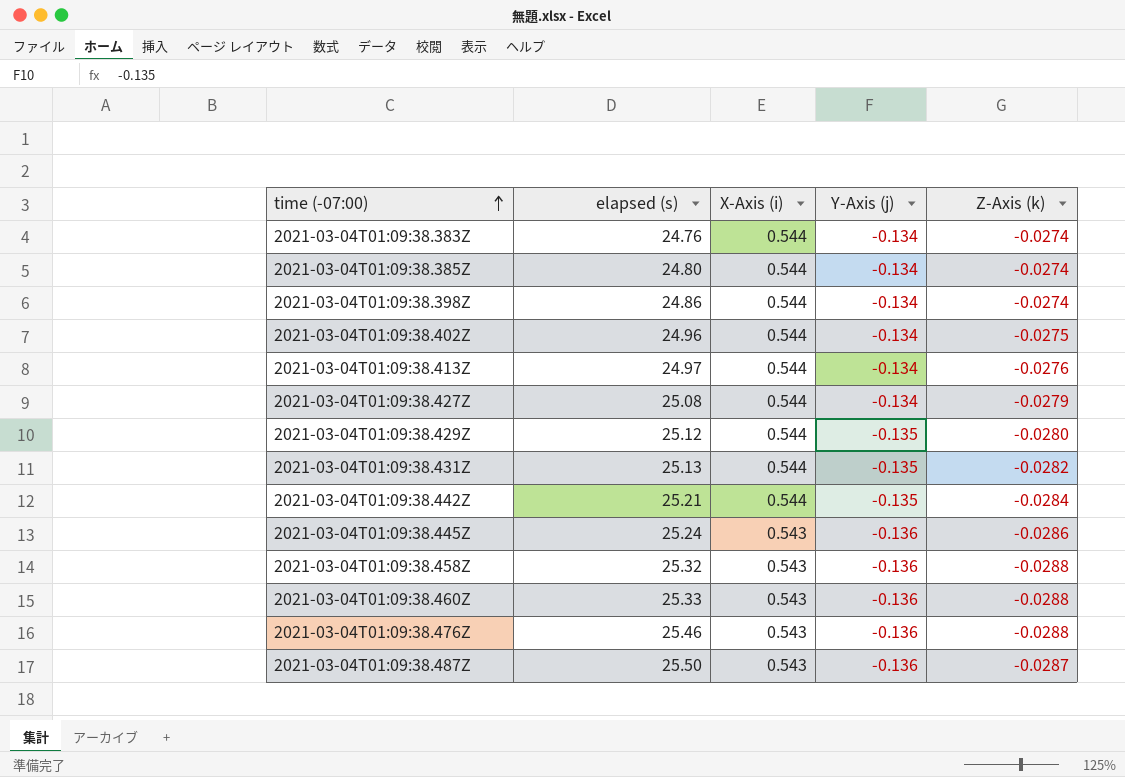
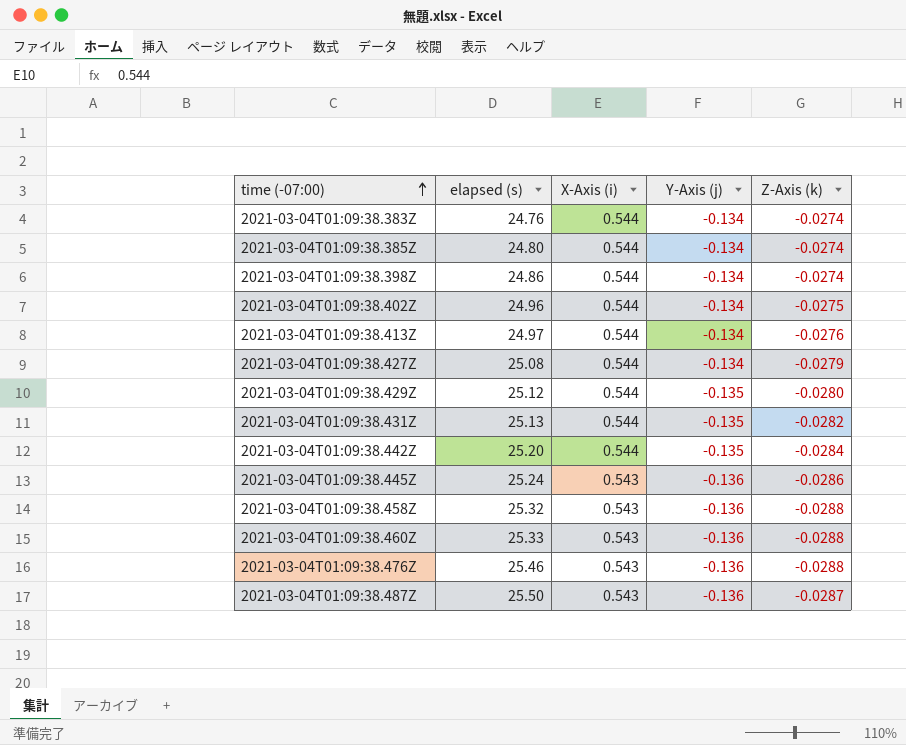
2021-03-04T01:09:38.442Z | elapsed (s): 25.21 -> 25.20

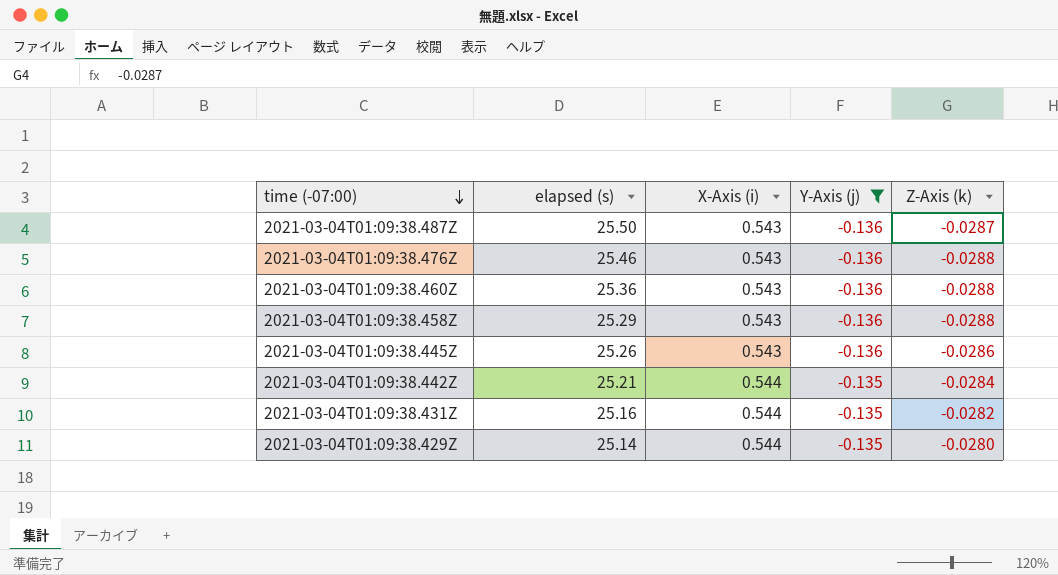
filter: none -> Y-Axis (j) != -0.134
row order: time (-07:00) ascending -> time (-07:00) descending
2021-03-04T01:09:38.460Z | elapsed (s): 25.33 -> 25.36
2021-03-04T01:09:38.458Z | elapsed (s): 25.32 -> 25.29
2021-03-04T01:09:38.445Z | elapsed (s): 25.24 -> 25.26
2021-03-04T01:09:38.442Z | elapsed (s): 25.20 -> 25.21
2021-03-04T01:09:38.431Z | elapsed (s): 25.13 -> 25.16
2021-03-04T01:09:38.429Z | elapsed (s): 25.12 -> 25.14

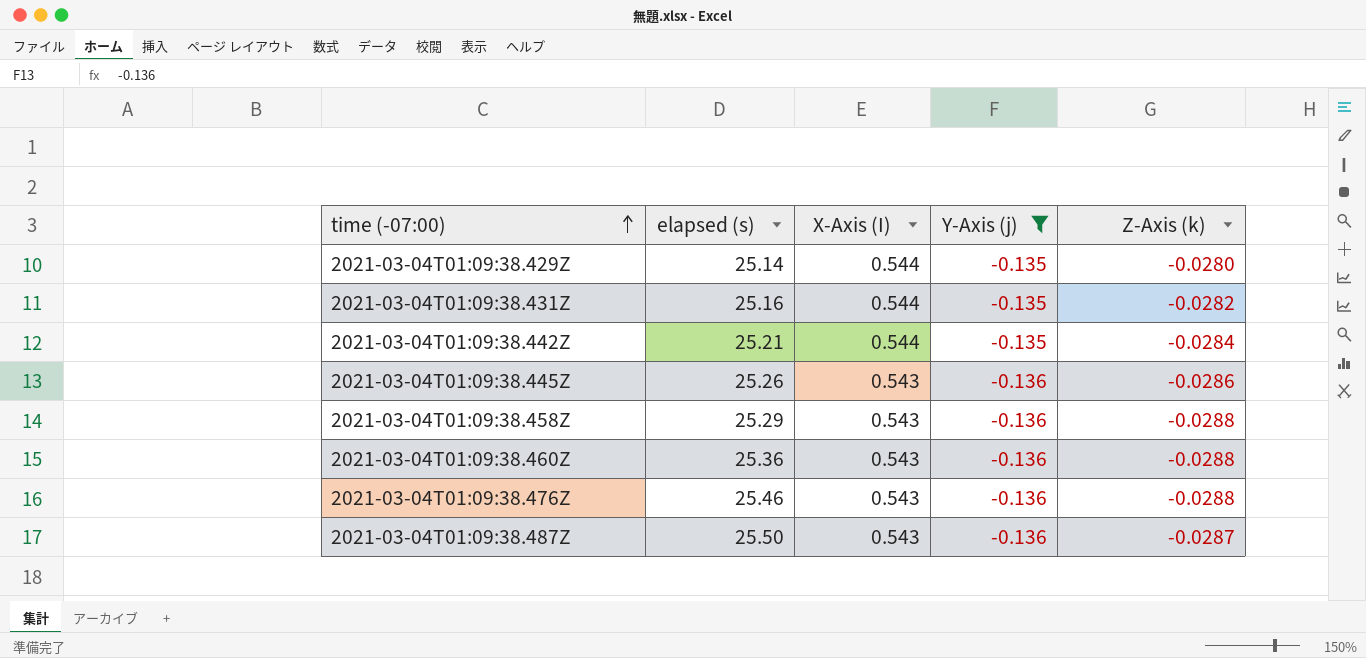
row order: time (-07:00) descending -> time (-07:00) ascending
column name: X-Axis (i) -> X-Axis (I)

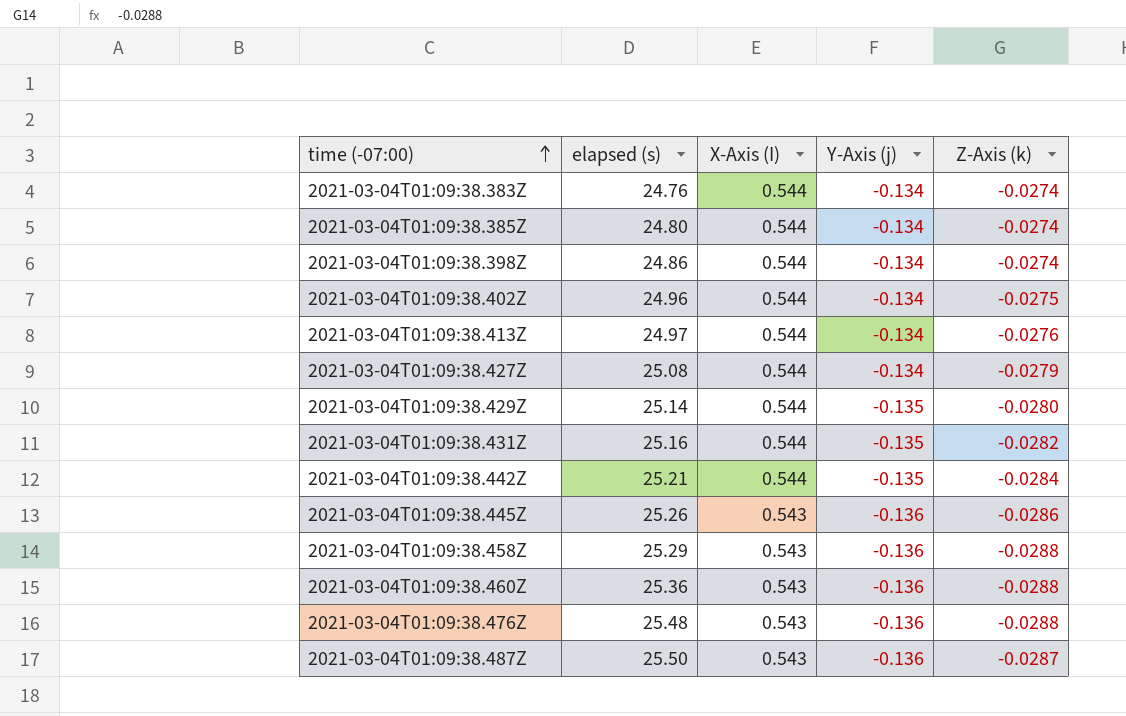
filter: Y-Axis (j) != -0.134 -> none
2021-03-04T01:09:38.476Z | elapsed (s): 25.46 -> 25.48

